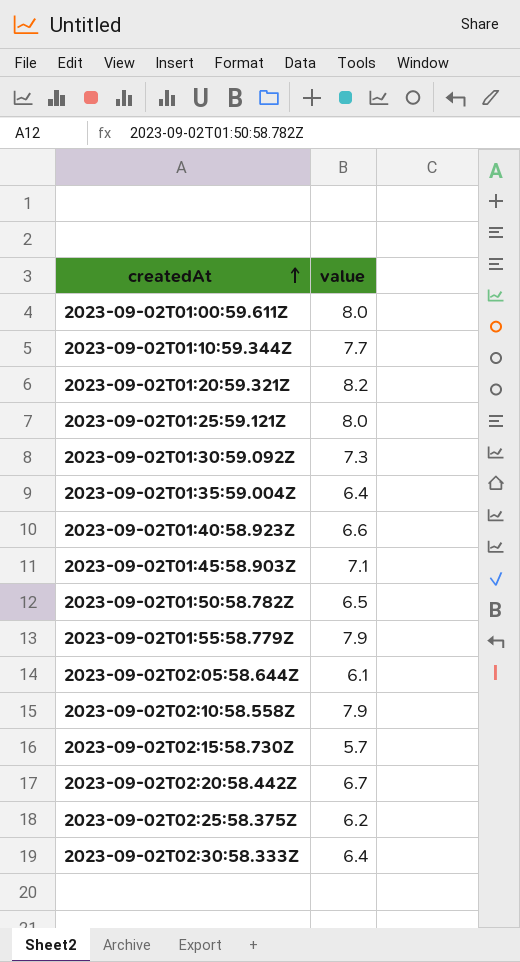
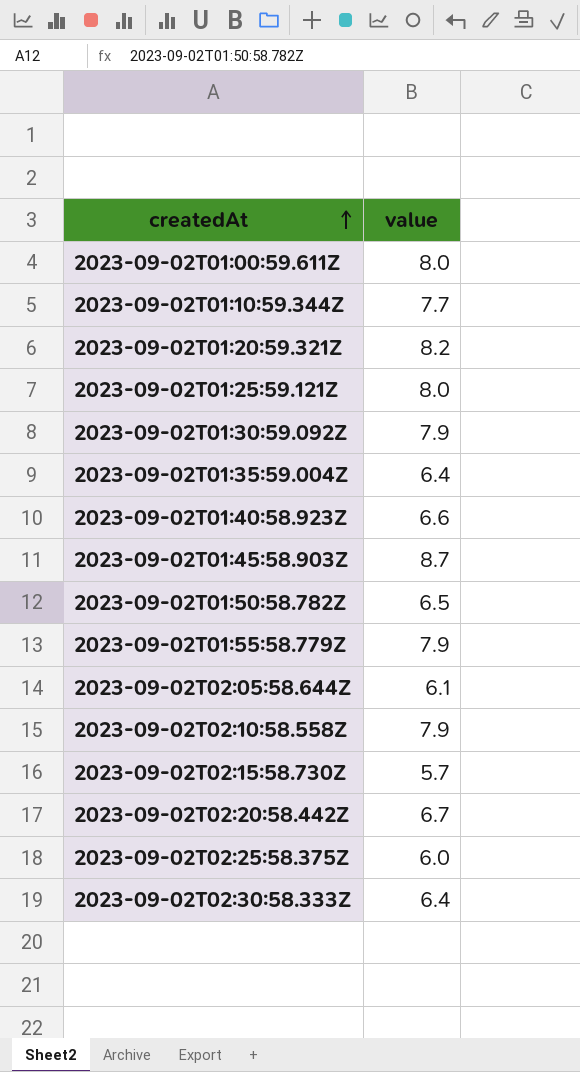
2023-09-02T01:30:59.092Z | value: 7.3 -> 7.9
2023-09-02T01:45:58.903Z | value: 7.1 -> 8.7
2023-09-02T02:25:58.375Z | value: 6.2 -> 6.0

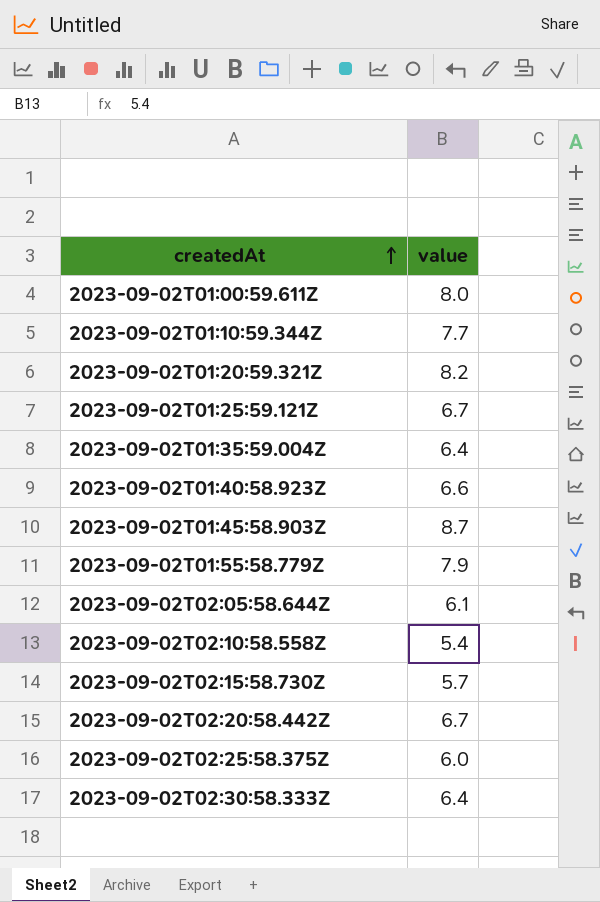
row 2023-09-02T01:30:59.092Z: 7.9 -> none
row 2023-09-02T01:50:58.782Z: 6.5 -> none
2023-09-02T01:25:59.121Z | value: 8.0 -> 6.7
2023-09-02T02:10:58.558Z | value: 7.9 -> 5.4

